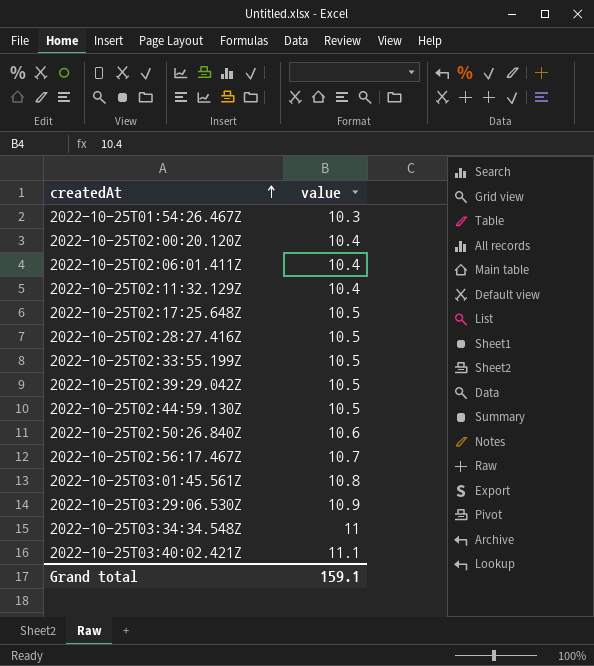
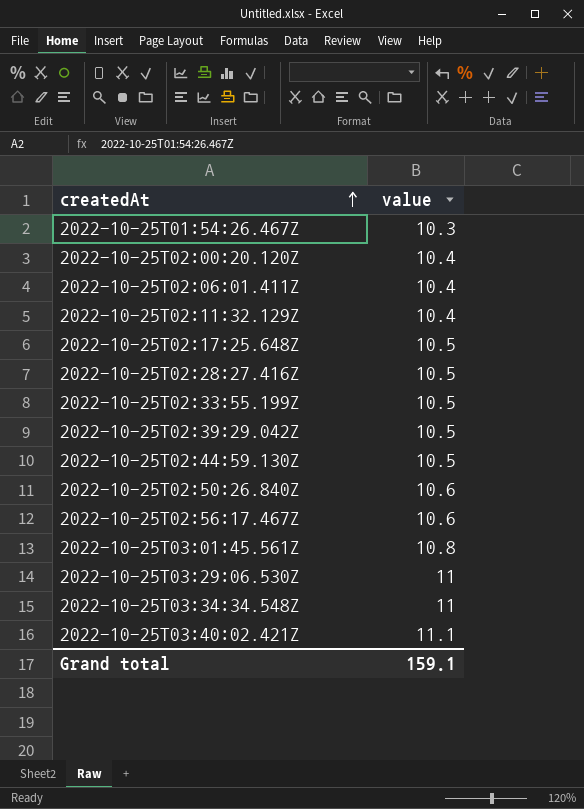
2022-10-25T02:56:17.467Z | value: 10.7 -> 10.6
2022-10-25T03:29:06.530Z | value: 10.9 -> 11

